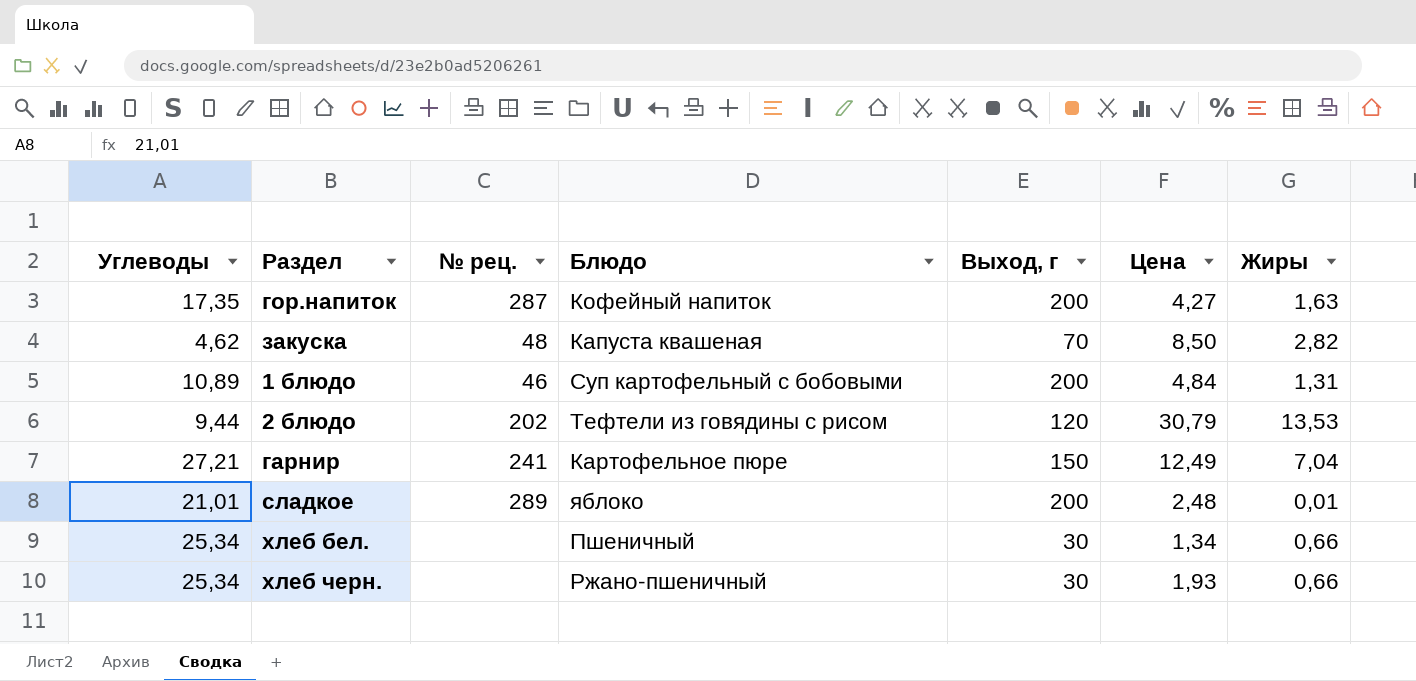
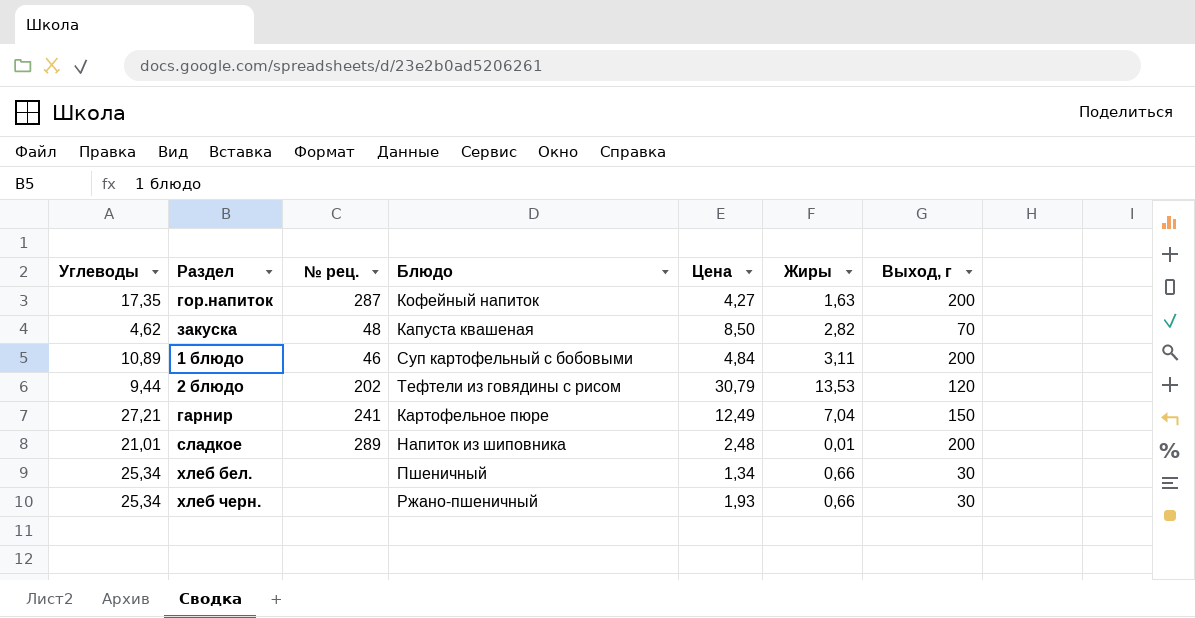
column Выход, г | position: 5 -> 7
1 блюдо | Жиры: 1,31 -> 3,11
сладкое | Блюдо: яблоко -> Напиток из шиповника

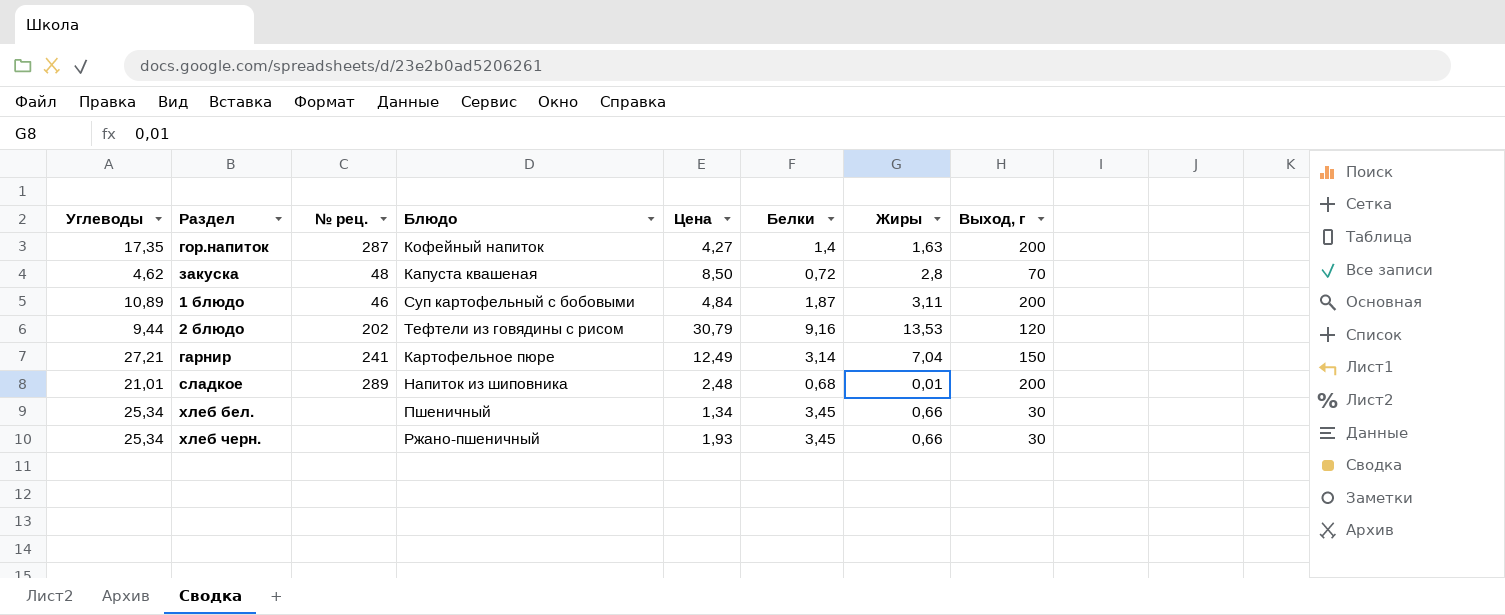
column Белки | position: none -> 6
закуска | Жиры: 2,82 -> 2,8

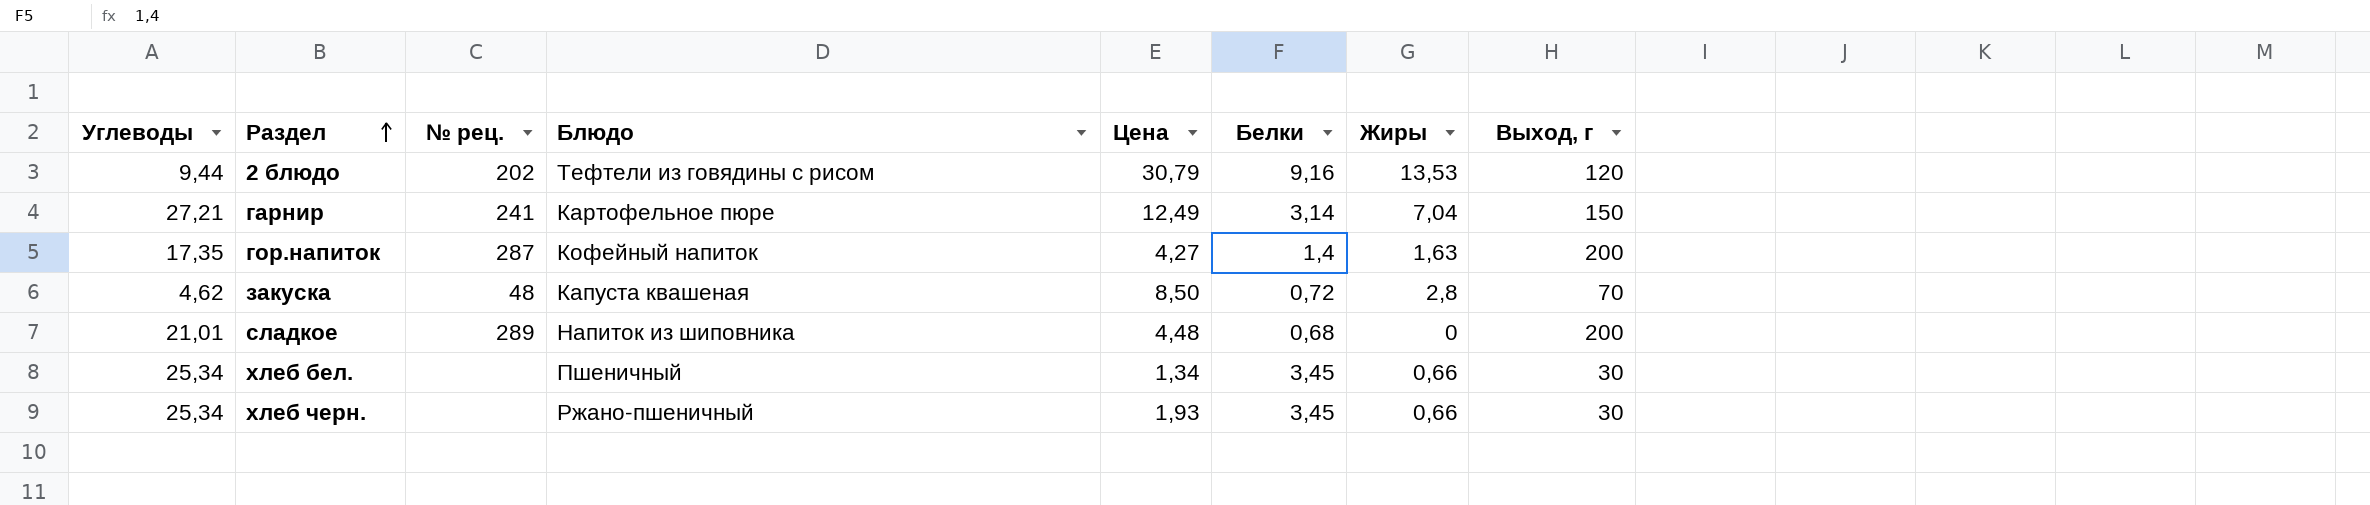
row order: none -> Раздел ascending
row 1 блюдо: 10,89 | 46 | Суп картофельный с бобовыми | 4,84 | 1,87 | 3,11 | 200 -> none
сладкое | Цена: 2,48 -> 4,48
сладкое | Жиры: 0,01 -> 0

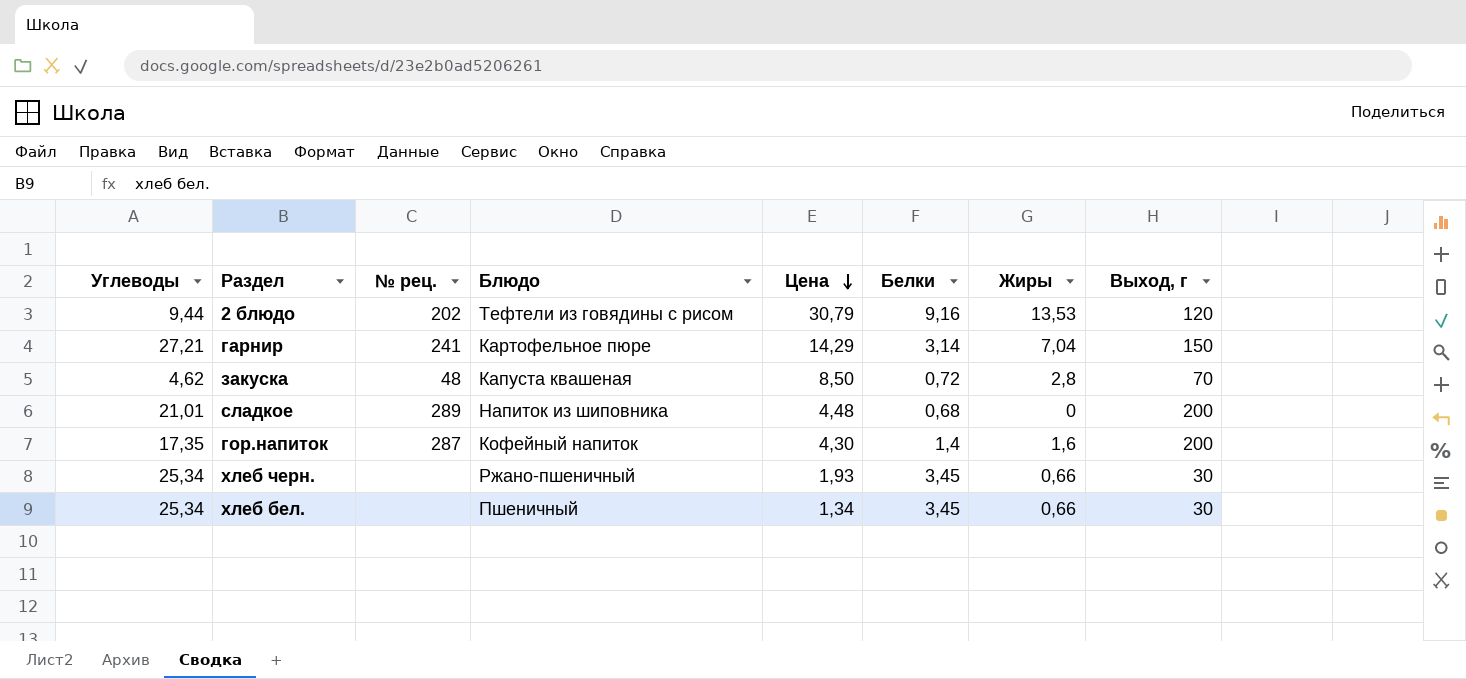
row order: Раздел ascending -> Цена descending
гарнир | Цена: 12,49 -> 14,29
гор.напиток | Цена: 4,27 -> 4,30
гор.напиток | Жиры: 1,63 -> 1,6

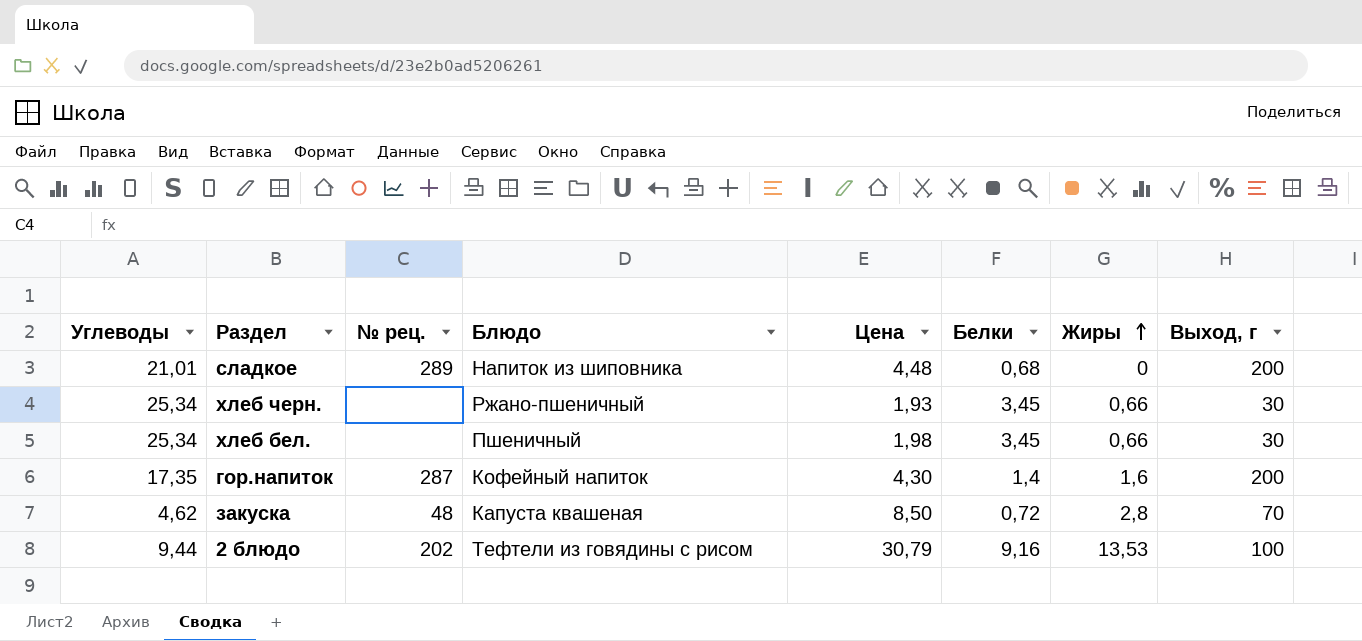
row order: Цена descending -> Жиры ascending
row гарнир: 27,21 | 241 | Картофельное пюре | 14,29 | 3,14 | 7,04 | 150 -> none
хлеб бел. | Цена: 1,34 -> 1,98
2 блюдо | Выход, г: 120 -> 100

